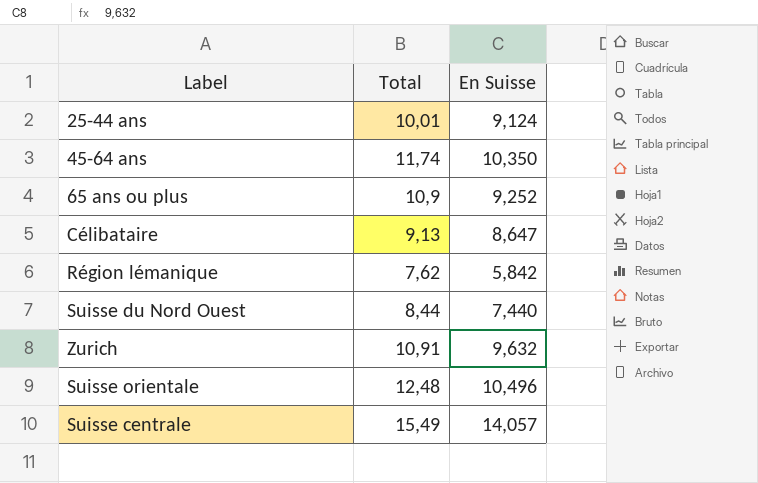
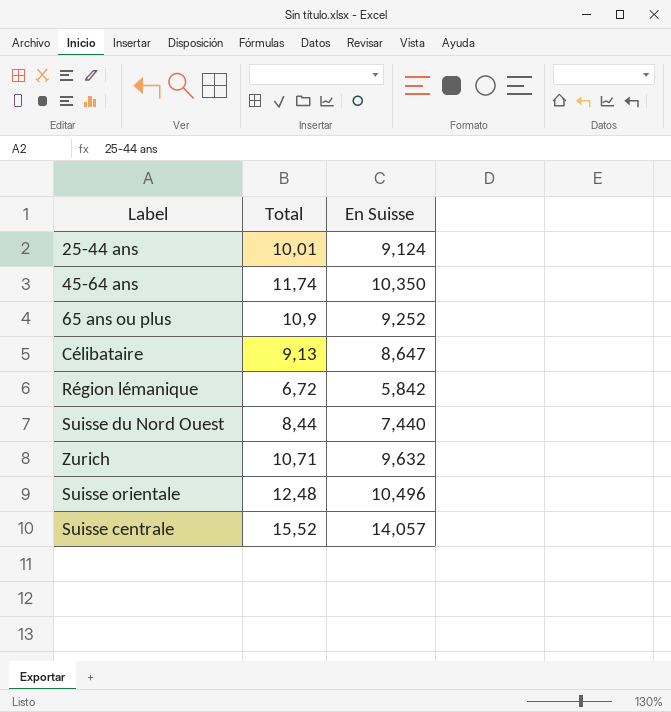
Région lémanique | Total: 7,62 -> 6,72
Zurich | Total: 10,91 -> 10,71
Suisse centrale | Total: 15,49 -> 15,52

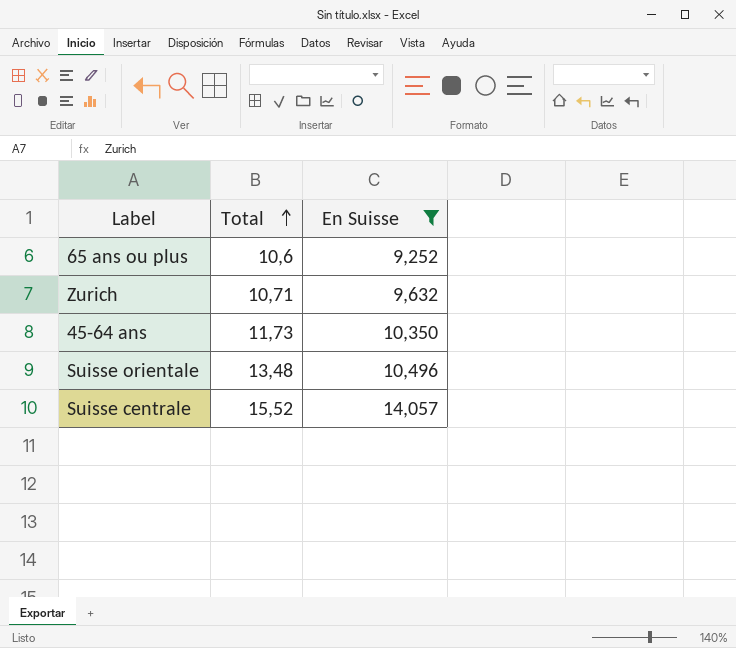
filter: none -> En Suisse >= 9,252
row order: none -> Total ascending
65 ans ou plus | Total: 10,9 -> 10,6
45-64 ans | Total: 11,74 -> 11,73
Suisse orientale | Total: 12,48 -> 13,48

